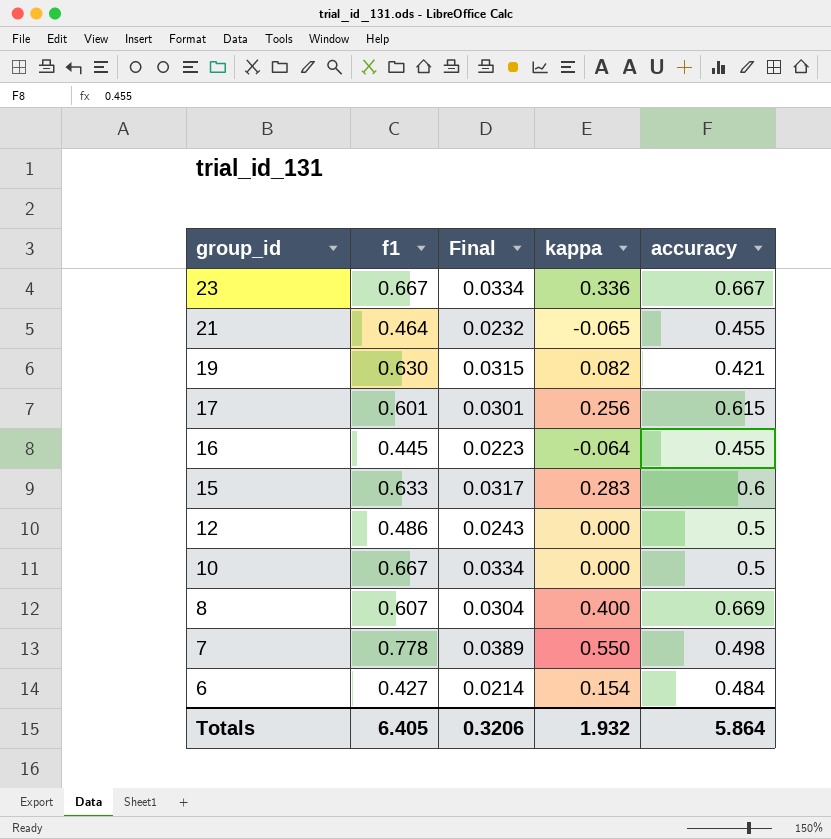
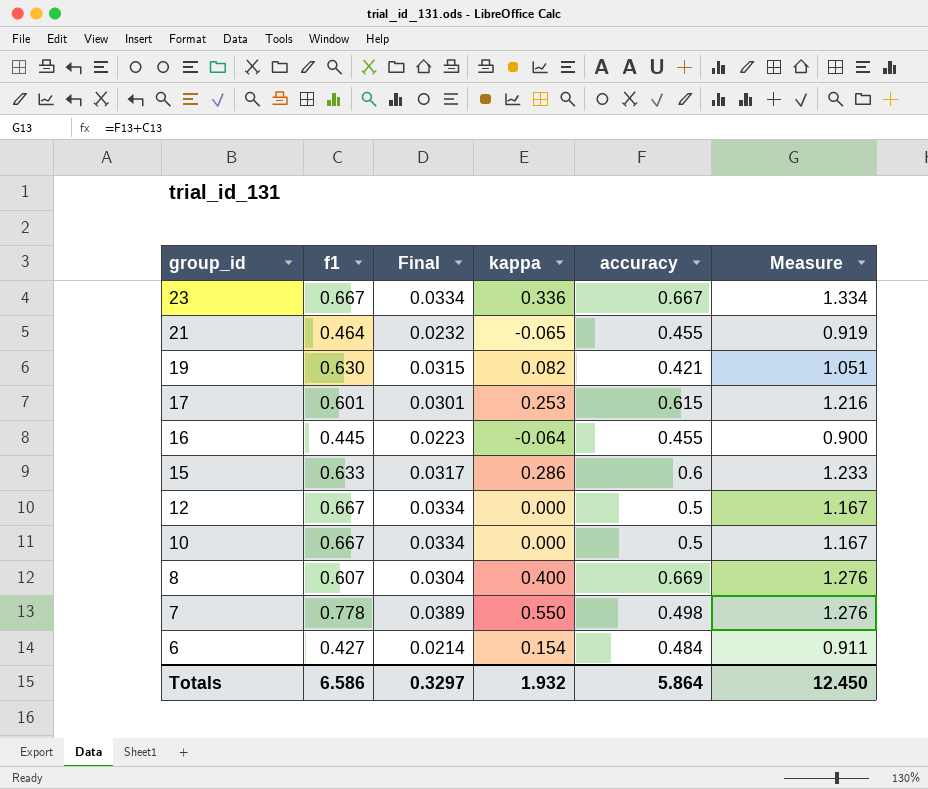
column Measure | formula: none -> [f1] + [accuracy]
17 | kappa: 0.256 -> 0.253
15 | kappa: 0.283 -> 0.286
12 | f1: 0.486 -> 0.667
12 | Final: 0.0243 -> 0.0334
Totals | f1: 6.405 -> 6.586
Totals | Final: 0.3206 -> 0.3297

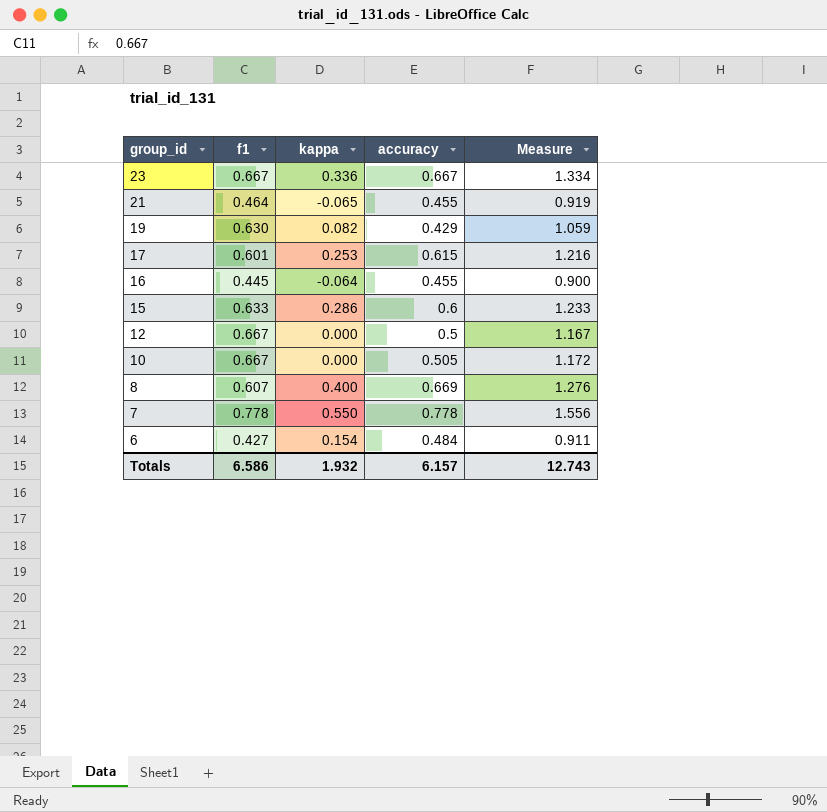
column Final | formula: [f1] * 0.05 -> none
19 | accuracy: 0.421 -> 0.429
19 | Measure: 1.051 -> 1.059
10 | accuracy: 0.5 -> 0.505
10 | Measure: 1.167 -> 1.172
7 | accuracy: 0.498 -> 0.778
7 | Measure: 1.276 -> 1.556
Totals | accuracy: 5.864 -> 6.157
Totals | Measure: 12.450 -> 12.743

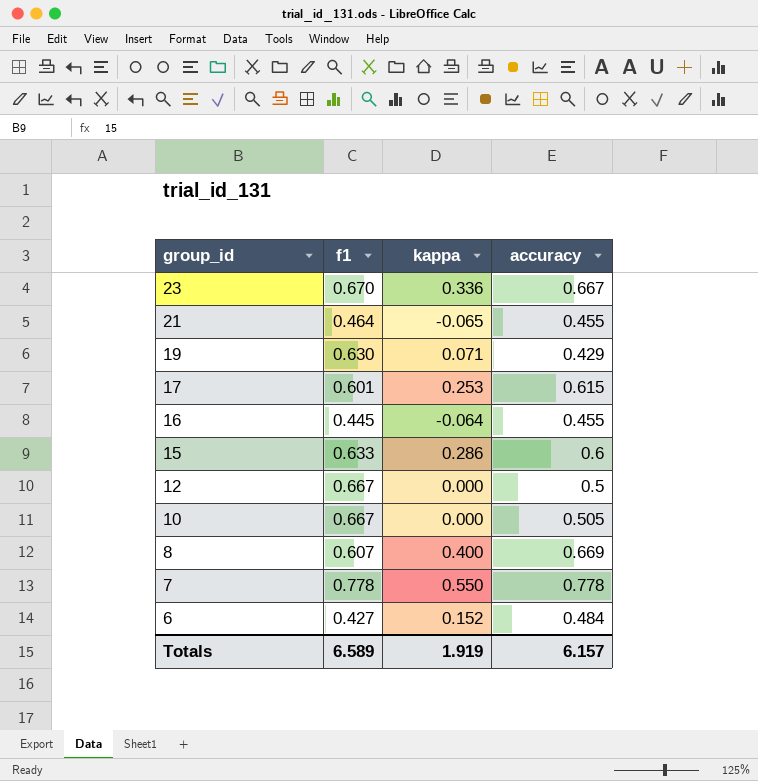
column Measure | formula: [f1] + [accuracy] -> none
23 | f1: 0.667 -> 0.670
19 | kappa: 0.082 -> 0.071
6 | kappa: 0.154 -> 0.152
Totals | f1: 6.586 -> 6.589
Totals | kappa: 1.932 -> 1.919

